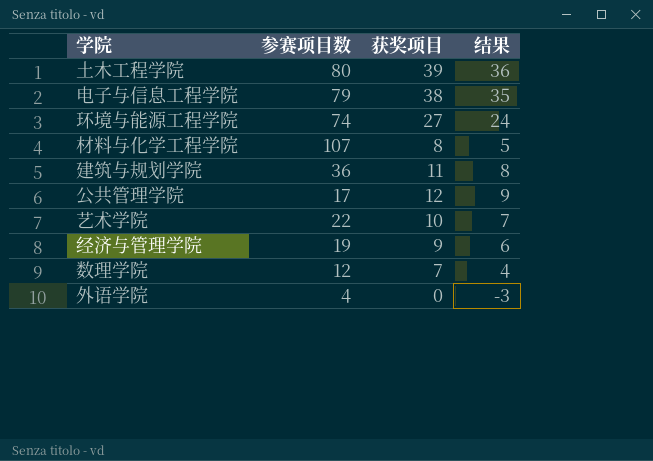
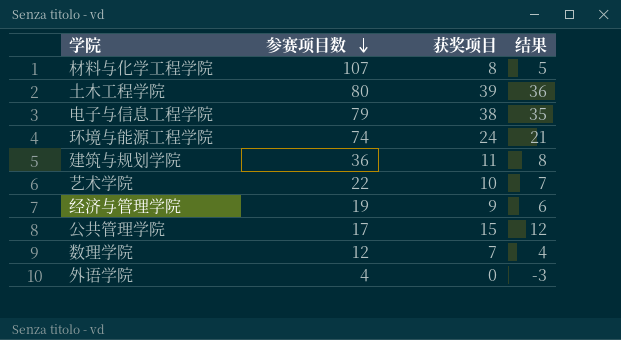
row order: none -> 参赛项目数 descending
环境与能源工程学院 | 获奖项目: 27 -> 24
环境与能源工程学院 | 结果: 24 -> 21
公共管理学院 | 获奖项目: 12 -> 15
公共管理学院 | 结果: 9 -> 12

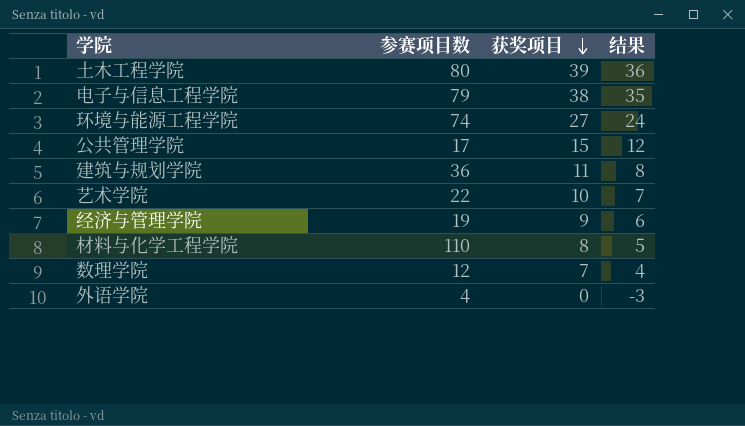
row order: 参赛项目数 descending -> 获奖项目 descending
环境与能源工程学院 | 获奖项目: 24 -> 27
环境与能源工程学院 | 结果: 21 -> 24
材料与化学工程学院 | 参赛项目数: 107 -> 110

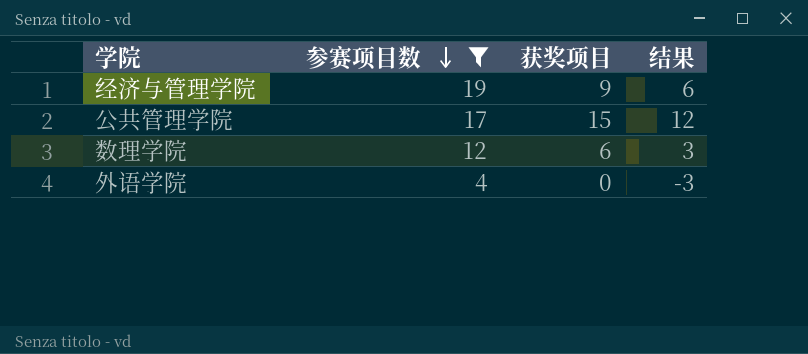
filter: none -> 参赛项目数 <= 19
row order: 获奖项目 descending -> 参赛项目数 descending
数理学院 | 获奖项目: 7 -> 6
数理学院 | 结果: 4 -> 3

